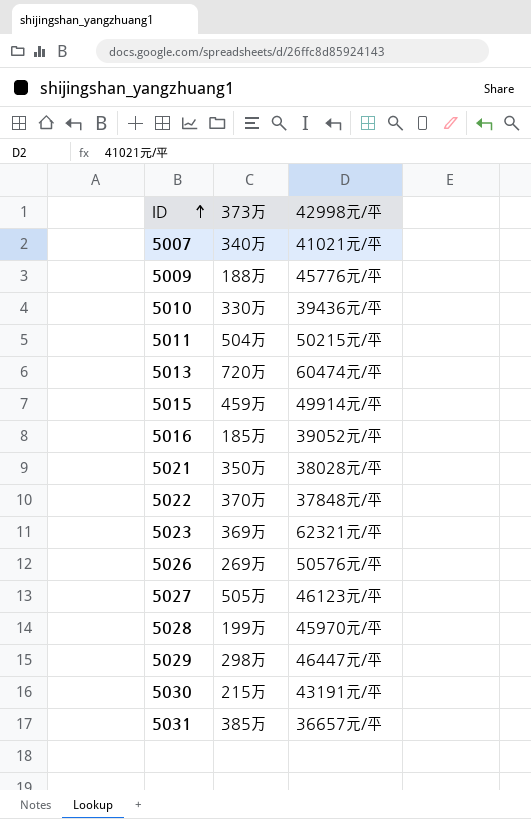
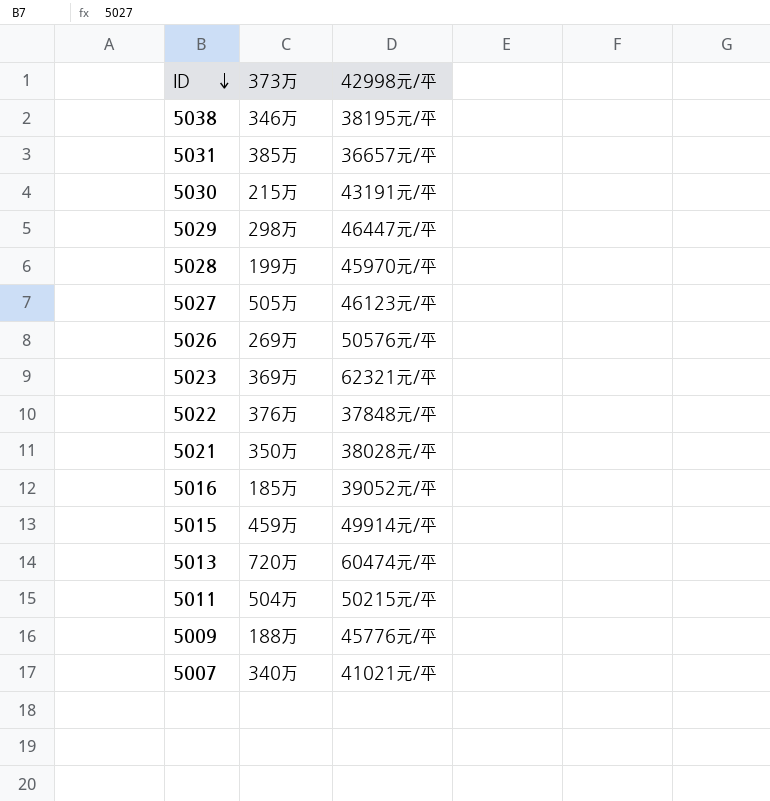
row order: ID ascending -> ID descending
row 5010: 330万 | 39436元/平 -> none
row 5038: none -> 346万 | 38195元/平
5022 | 373万: 370万 -> 376万

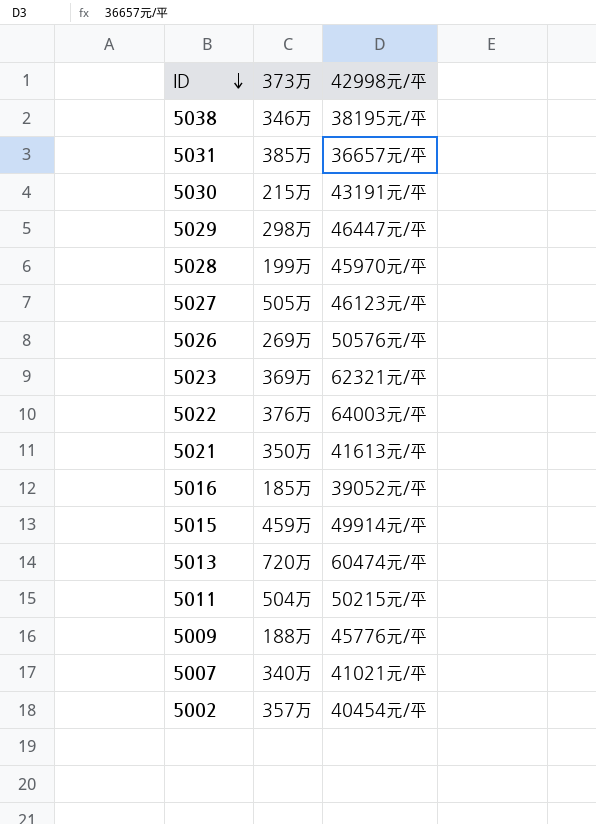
5022 | 42998元/平: 37848元/平 -> 64003元/平
5021 | 42998元/平: 38028元/平 -> 41613元/平
row 5002: none -> 357万 | 40454元/平

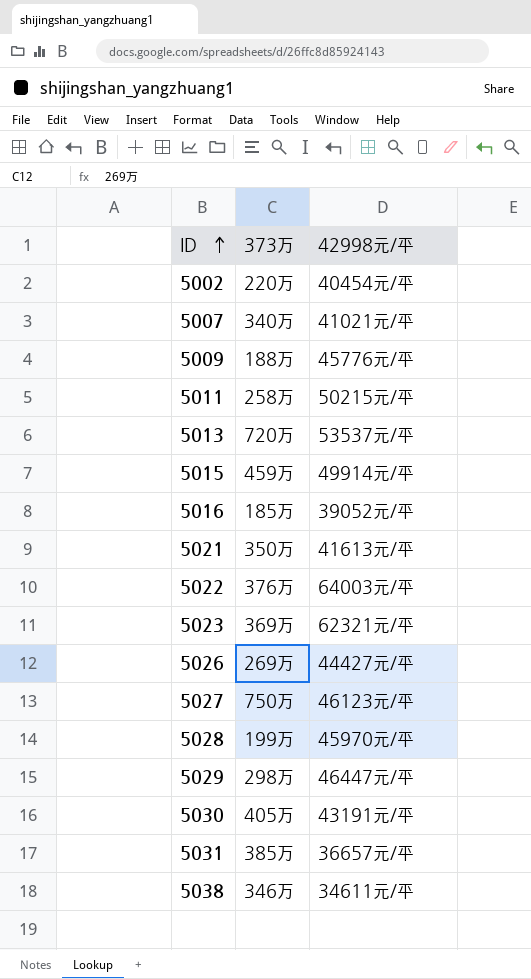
row order: ID descending -> ID ascending
5002 | 373万: 357万 -> 220万
5011 | 373万: 504万 -> 258万
5013 | 42998元/平: 60474元/平 -> 53537元/平
5026 | 42998元/平: 50576元/平 -> 44427元/平
5027 | 373万: 505万 -> 750万
5030 | 373万: 215万 -> 405万
5038 | 42998元/平: 38195元/平 -> 34611元/平

